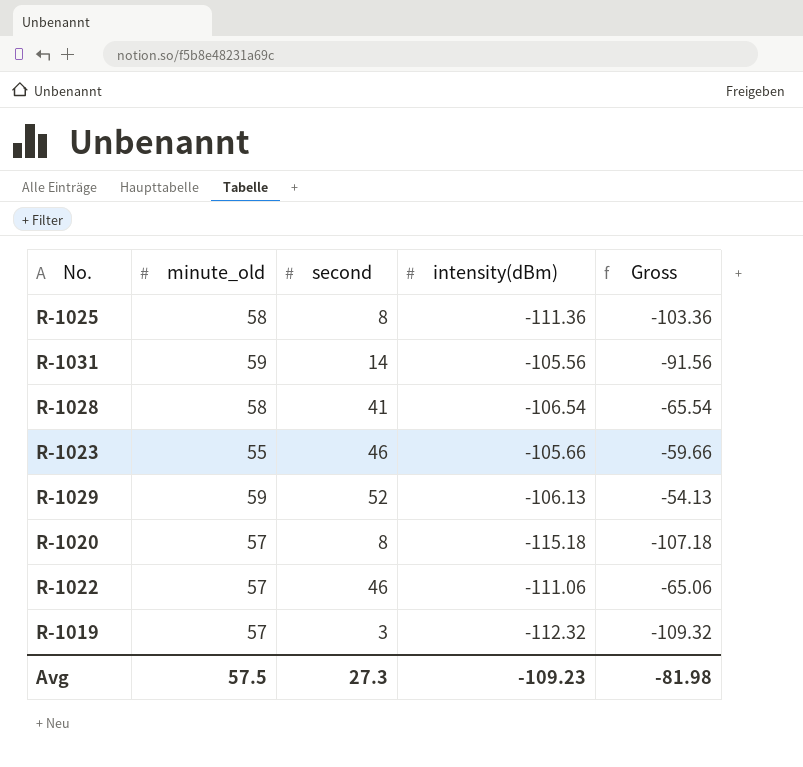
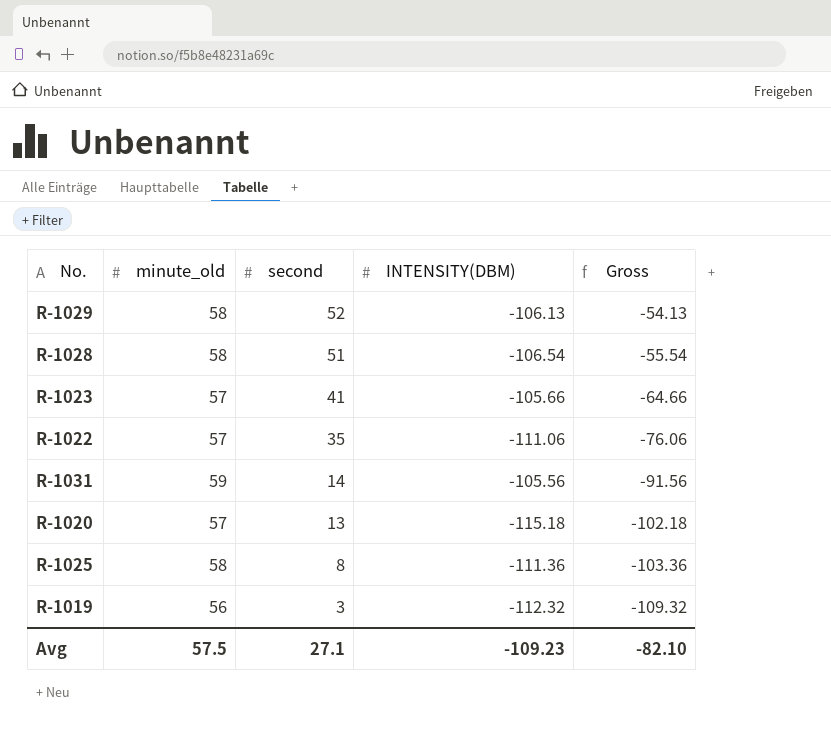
row order: none -> second descending
column name: intensity(dBm) -> INTENSITY(DBM)
R-1029 | minute_old: 59 -> 58
R-1028 | second: 41 -> 51
R-1028 | Gross: -65.54 -> -55.54
R-1023 | minute_old: 55 -> 57
R-1023 | second: 46 -> 41
R-1023 | Gross: -59.66 -> -64.66
R-1022 | second: 46 -> 35
R-1022 | Gross: -65.06 -> -76.06
R-1020 | second: 8 -> 13
R-1020 | Gross: -107.18 -> -102.18
R-1019 | minute_old: 57 -> 56
Avg | second: 27.3 -> 27.1
Avg | Gross: -81.98 -> -82.10

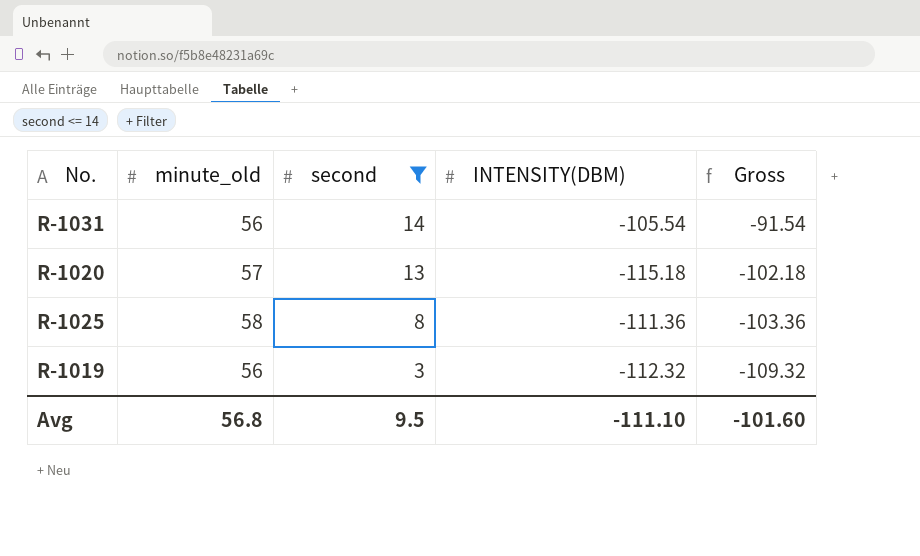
filter: none -> second <= 14
R-1031 | minute_old: 59 -> 56
R-1031 | INTENSITY(DBM): -105.56 -> -105.54
R-1031 | Gross: -91.56 -> -91.54
Avg | minute_old: 57.5 -> 56.8
Avg | second: 27.1 -> 9.5
Avg | INTENSITY(DBM): -109.23 -> -111.10
Avg | Gross: -82.10 -> -101.60

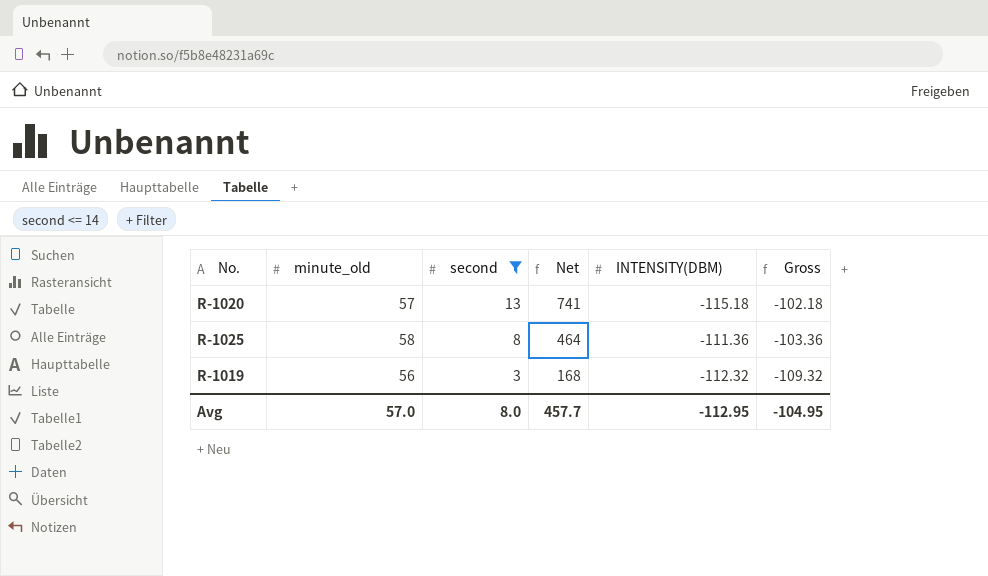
column Net | formula: none -> [minute_old] * [second]
row R-1031: 56 | 14 | -105.54 | -91.54 -> none
Avg | minute_old: 56.8 -> 57.0
Avg | second: 9.5 -> 8.0
Avg | INTENSITY(DBM): -111.10 -> -112.95
Avg | Gross: -101.60 -> -104.95

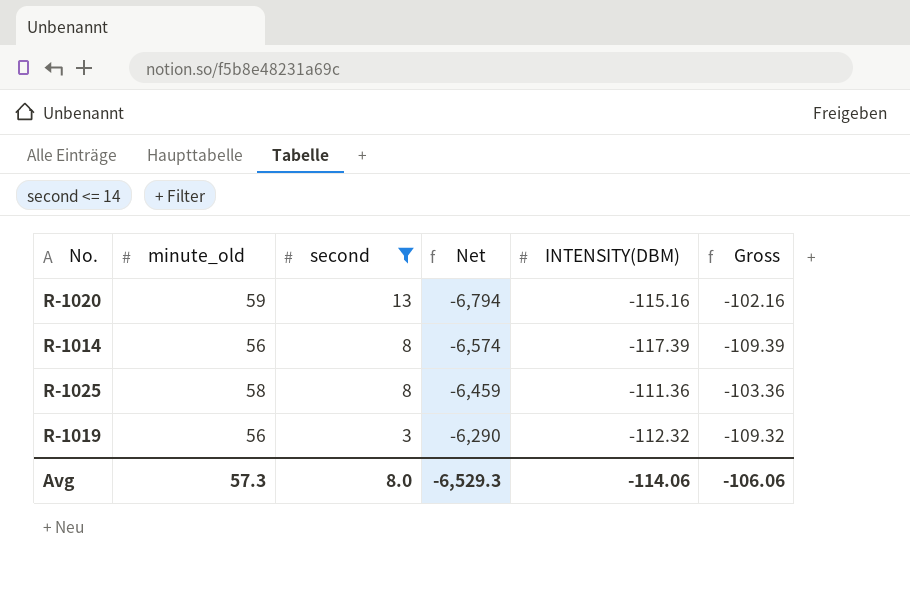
column Net | formula: [minute_old] * [second] -> [minute_old] * [INTENSITY(DBM)]
R-1020 | minute_old: 57 -> 59
R-1020 | INTENSITY(DBM): -115.18 -> -115.16
R-1020 | Gross: -102.18 -> -102.16
row R-1014: none -> 56 | 8 | -6,574 | -117.39 | -109.39
Avg | minute_old: 57.0 -> 57.3
Avg | Net: 457.7 -> -6,529.3
Avg | INTENSITY(DBM): -112.95 -> -114.06
Avg | Gross: -104.95 -> -106.06

